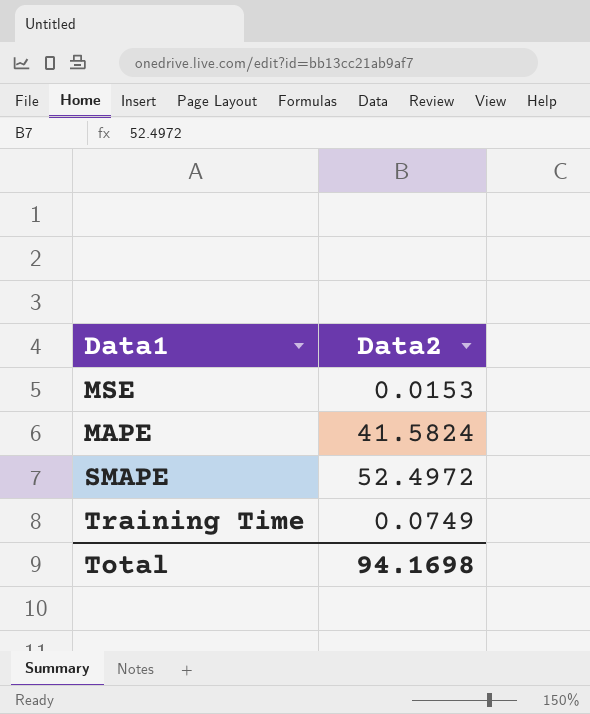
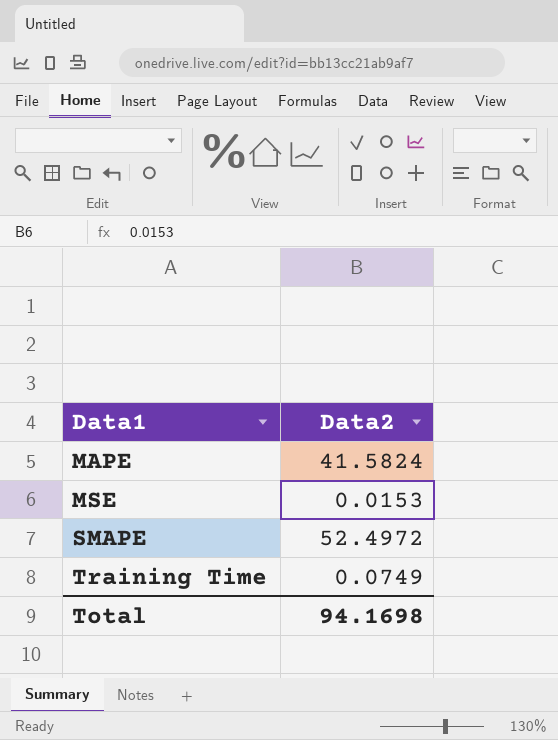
row order: none -> Data1 ascending

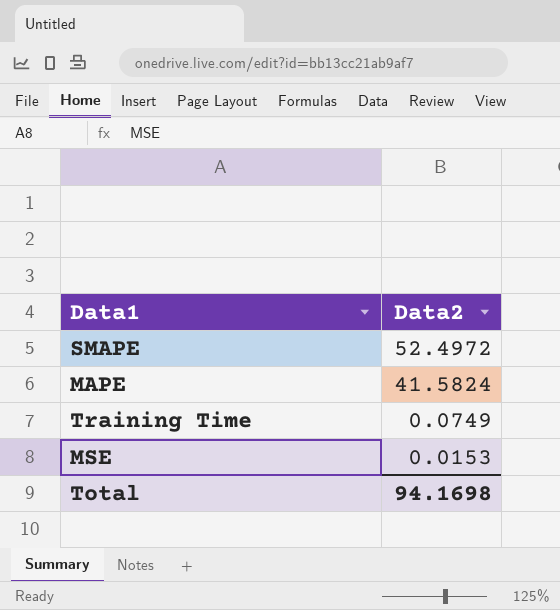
row order: Data1 ascending -> Data2 descending

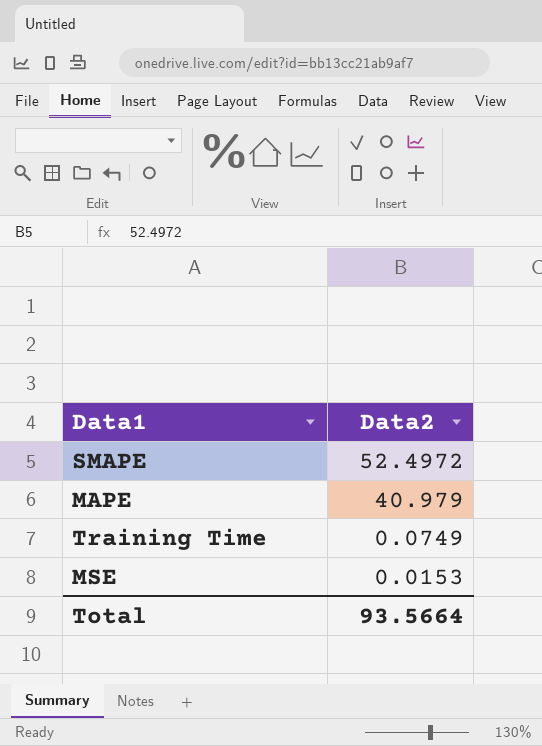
MAPE | Data2: 41.5824 -> 40.979
Total | Data2: 94.1698 -> 93.5664

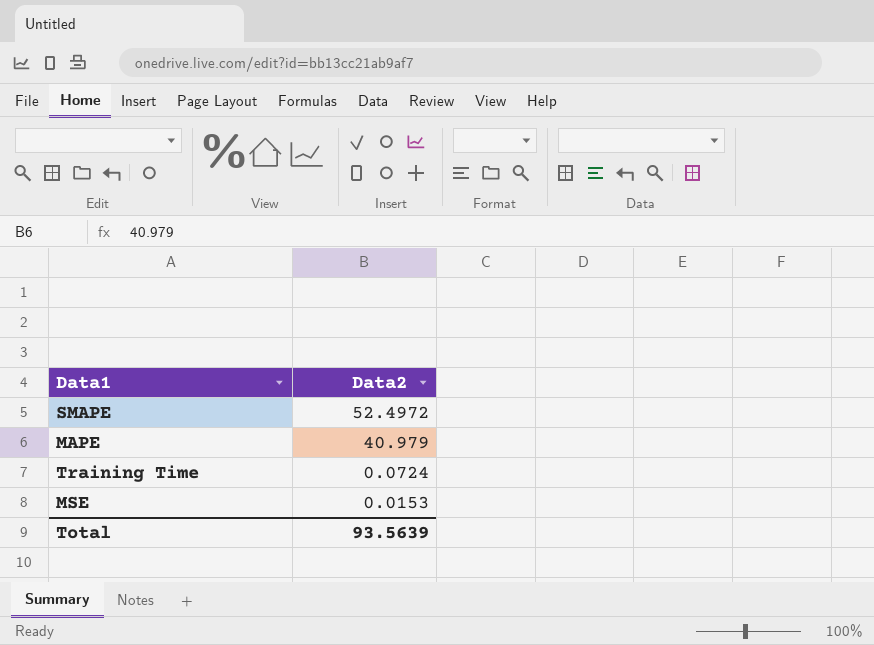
Training Time | Data2: 0.0749 -> 0.0724
Total | Data2: 93.5664 -> 93.5639

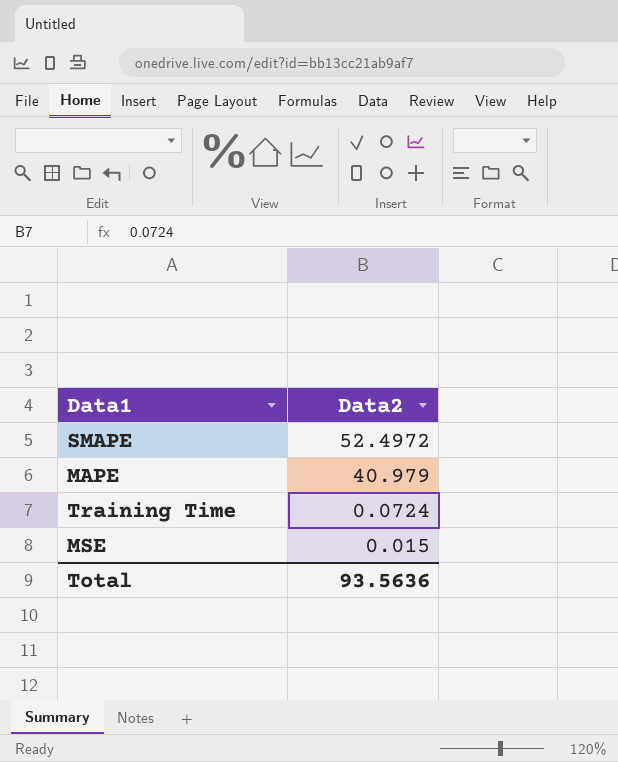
MSE | Data2: 0.0153 -> 0.015
Total | Data2: 93.5639 -> 93.5636

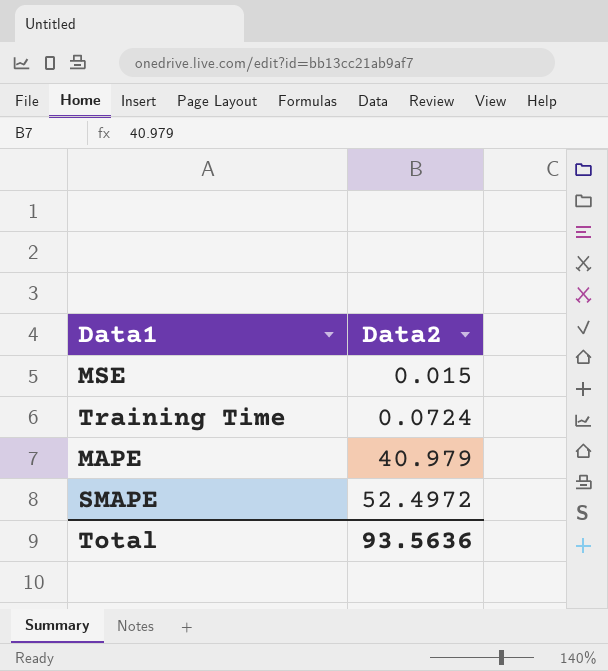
row order: Data2 descending -> Data2 ascending

